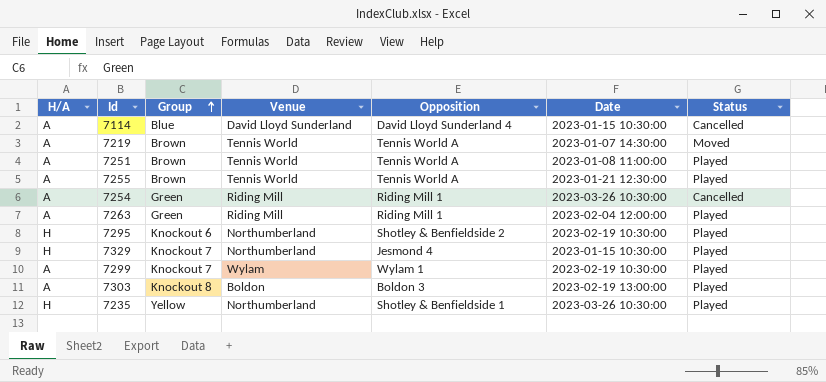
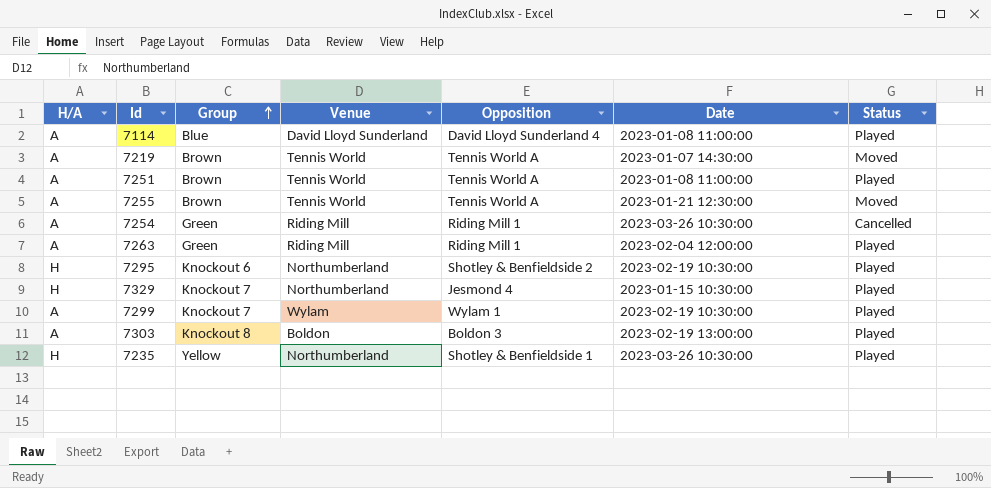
7114 | Date: 2023-01-15 10:30:00 -> 2023-01-08 11:00:00
7114 | Status: Cancelled -> Played
7255 | Status: Played -> Moved

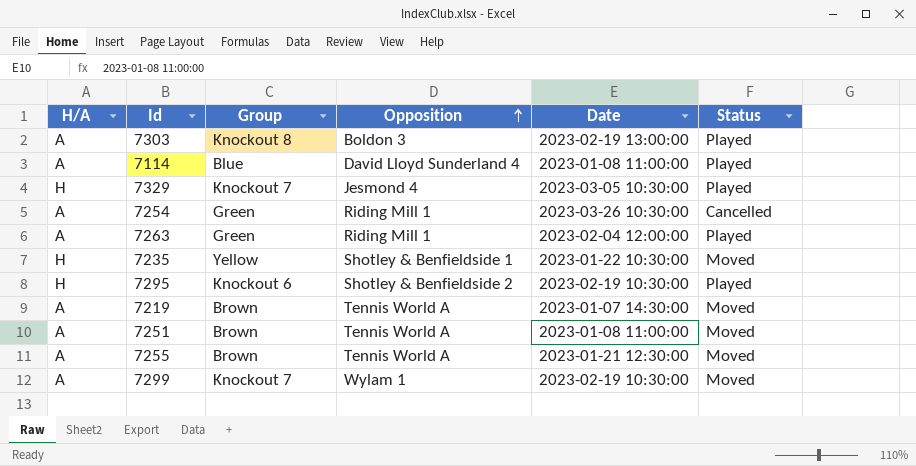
row order: Group ascending -> Opposition ascending
column Venue | position: 4 -> none
7329 | Date: 2023-01-15 10:30:00 -> 2023-03-05 10:30:00
7235 | Date: 2023-03-26 10:30:00 -> 2023-01-22 10:30:00
7235 | Status: Played -> Moved
7251 | Status: Played -> Moved
7299 | Status: Played -> Moved

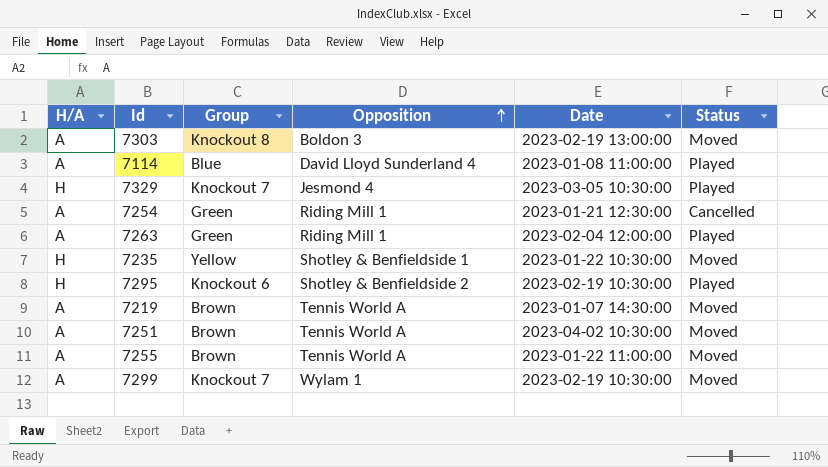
7303 | Status: Played -> Moved
7254 | Date: 2023-03-26 10:30:00 -> 2023-01-21 12:30:00
7251 | Date: 2023-01-08 11:00:00 -> 2023-04-02 10:30:00
7255 | Date: 2023-01-21 12:30:00 -> 2023-01-22 11:00:00

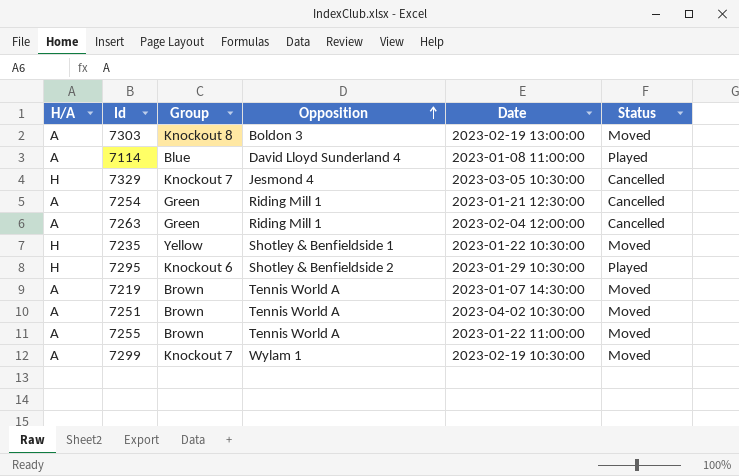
7329 | Status: Played -> Cancelled
7263 | Status: Played -> Cancelled
7295 | Date: 2023-02-19 10:30:00 -> 2023-01-29 10:30:00

